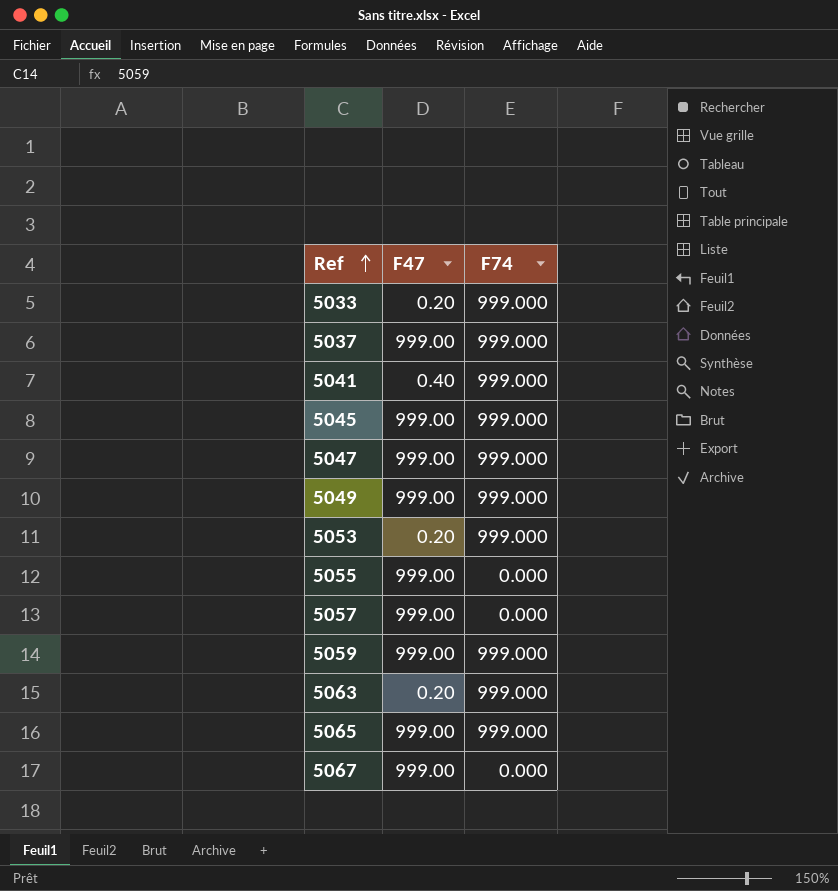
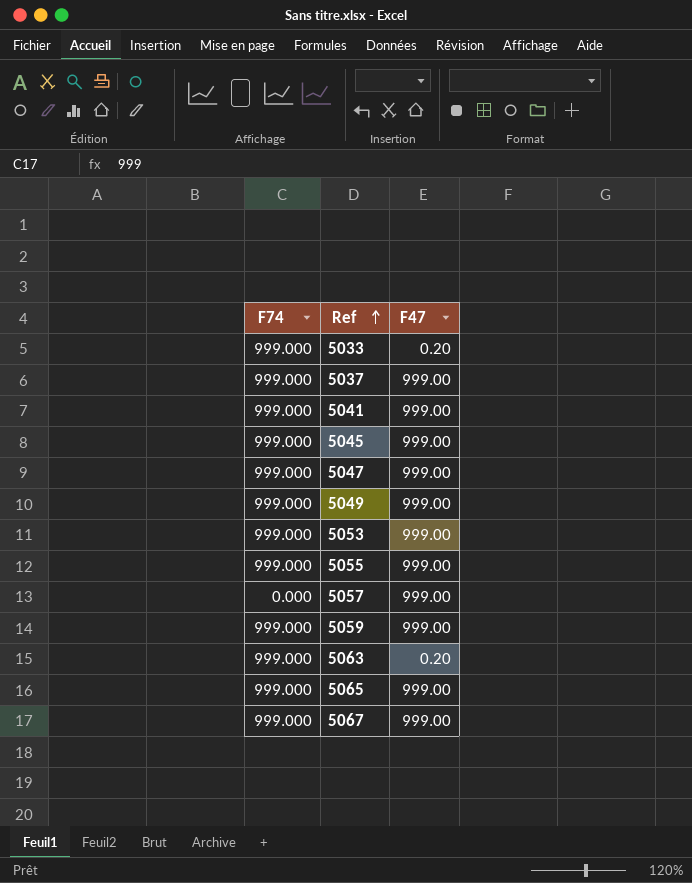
column F74 | position: 3 -> 1
5041 | F47: 0.40 -> 999.00
5053 | F47: 0.20 -> 999.00
5055 | F74: 0.000 -> 999.000
5067 | F74: 0.000 -> 999.000

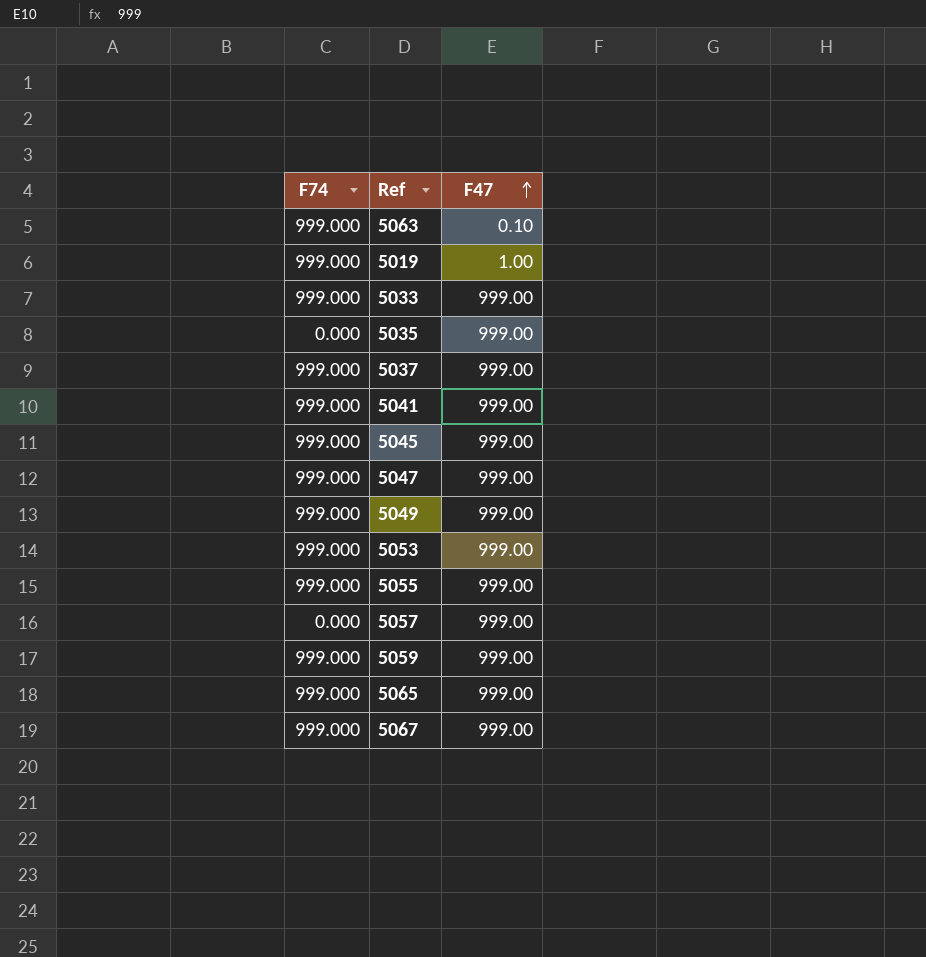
row order: Ref ascending -> F47 ascending
5063 | F47: 0.20 -> 0.10
row 5019: none -> 999.000 | 1.00
5033 | F47: 0.20 -> 999.00
row 5035: none -> 0.000 | 999.00

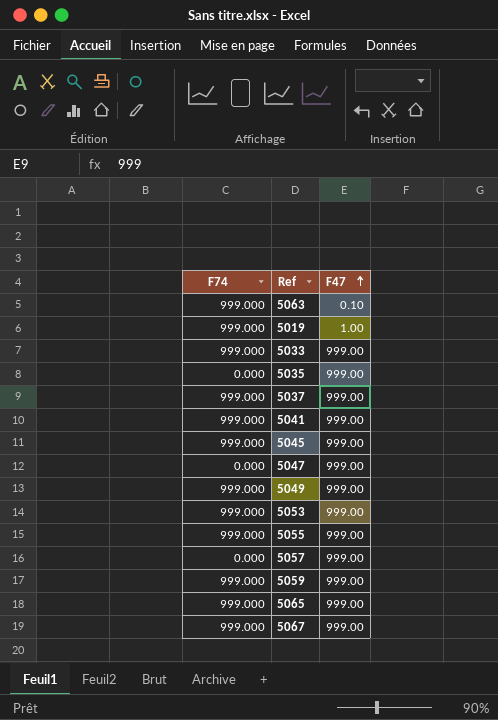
5047 | F74: 999.000 -> 0.000

